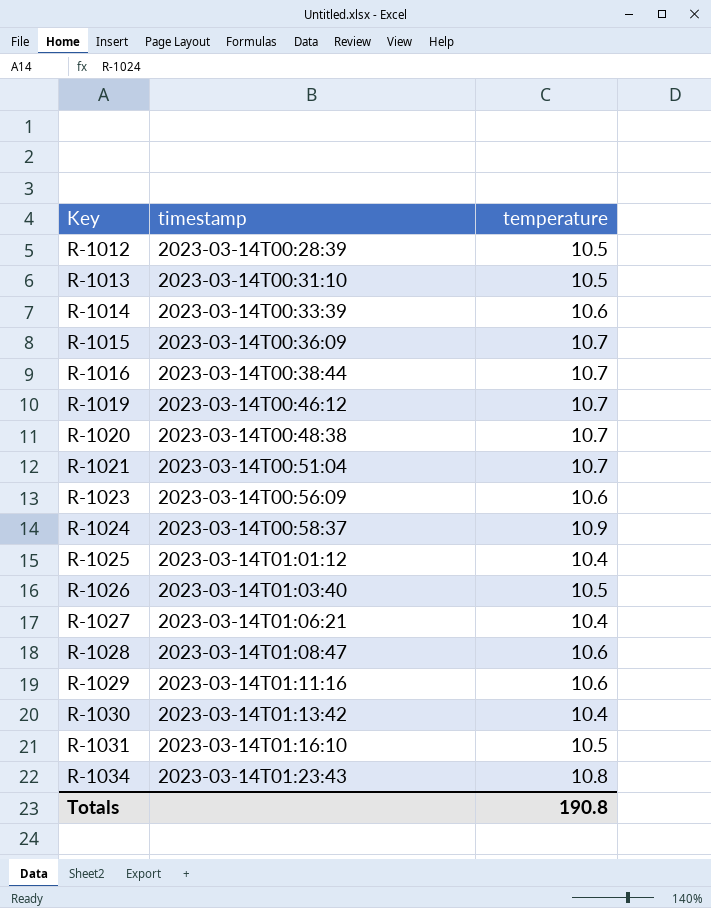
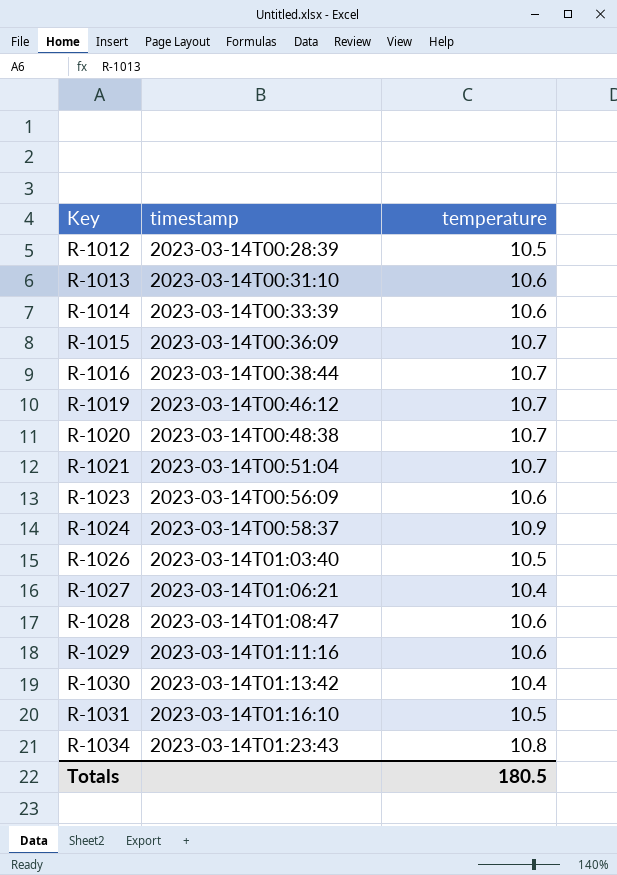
row R-1025: 2023-03-14T01:01:12 | 10.4 -> none
R-1013 | temperature: 10.5 -> 10.6
Totals | temperature: 190.8 -> 180.5

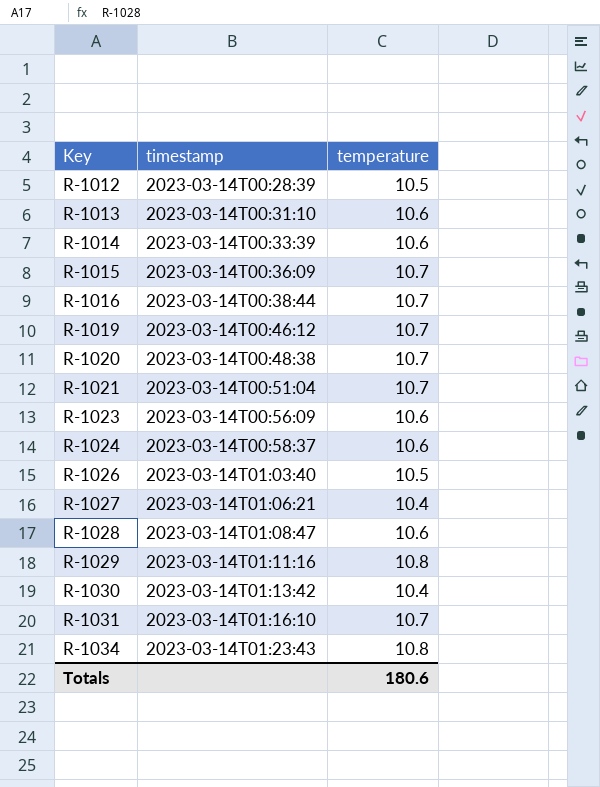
R-1024 | temperature: 10.9 -> 10.6
R-1029 | temperature: 10.6 -> 10.8
R-1031 | temperature: 10.5 -> 10.7
Totals | temperature: 180.5 -> 180.6

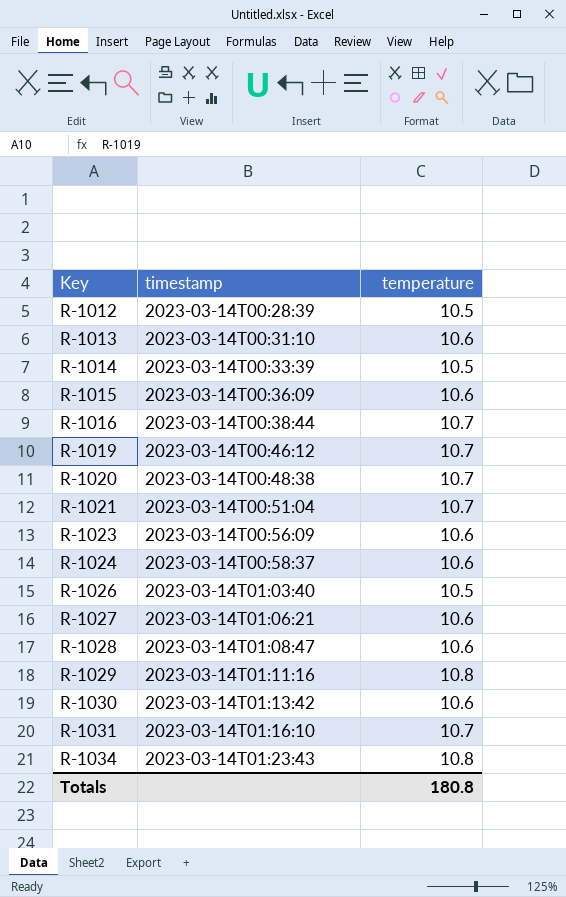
R-1014 | temperature: 10.6 -> 10.5
R-1015 | temperature: 10.7 -> 10.6
R-1027 | temperature: 10.4 -> 10.6
R-1030 | temperature: 10.4 -> 10.6
Totals | temperature: 180.6 -> 180.8

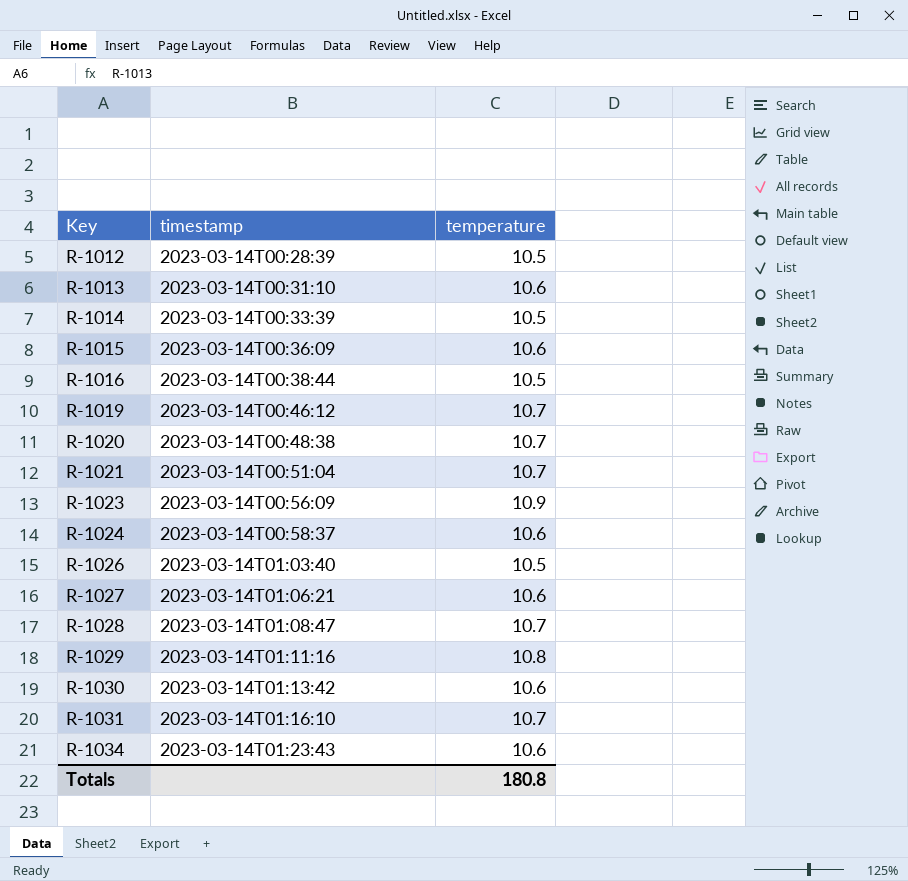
R-1016 | temperature: 10.7 -> 10.5
R-1023 | temperature: 10.6 -> 10.9
R-1028 | temperature: 10.6 -> 10.7
R-1034 | temperature: 10.8 -> 10.6

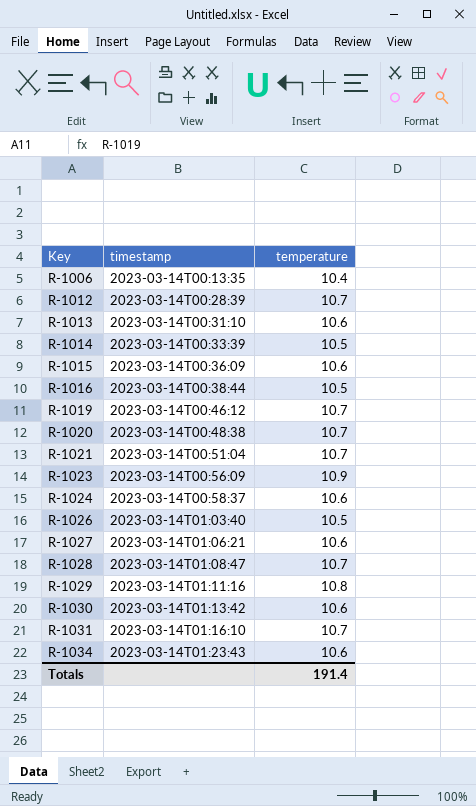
row R-1006: none -> 2023-03-14T00:13:35 | 10.4
R-1012 | temperature: 10.5 -> 10.7
Totals | temperature: 180.8 -> 191.4

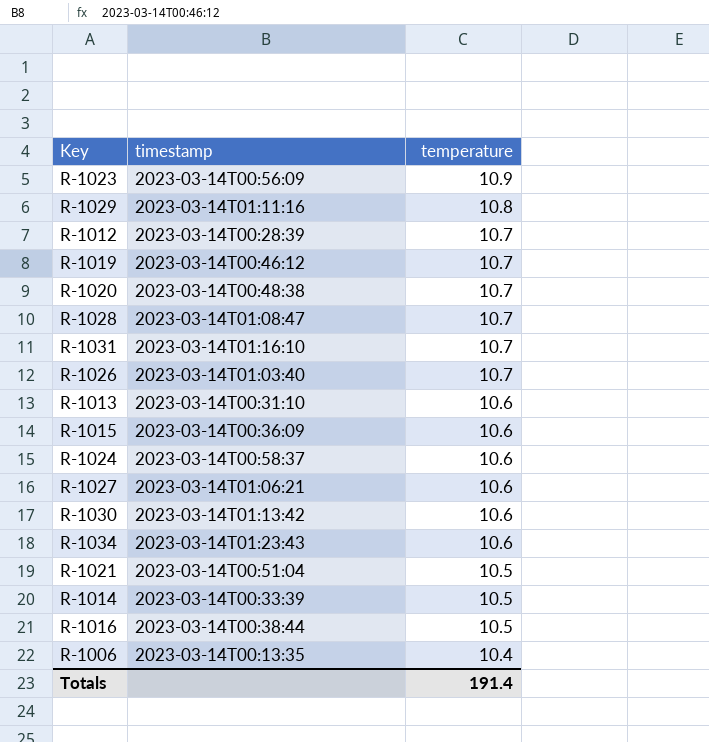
row order: Key ascending -> temperature descending
R-1026 | temperature: 10.5 -> 10.7
R-1021 | temperature: 10.7 -> 10.5

